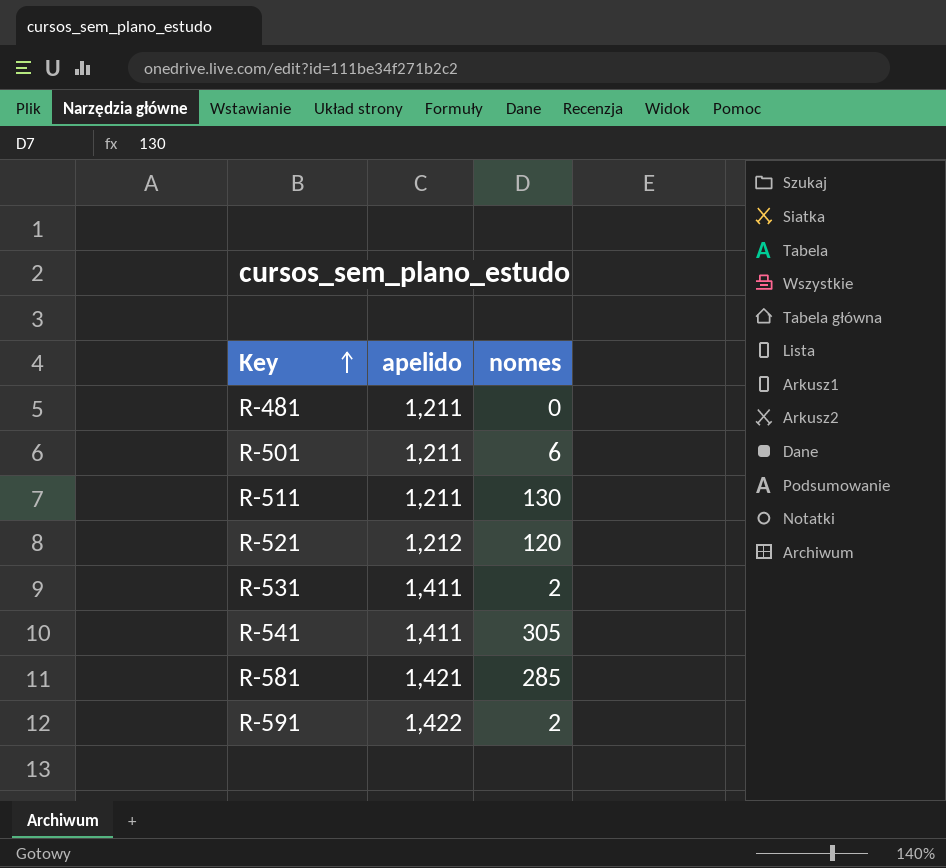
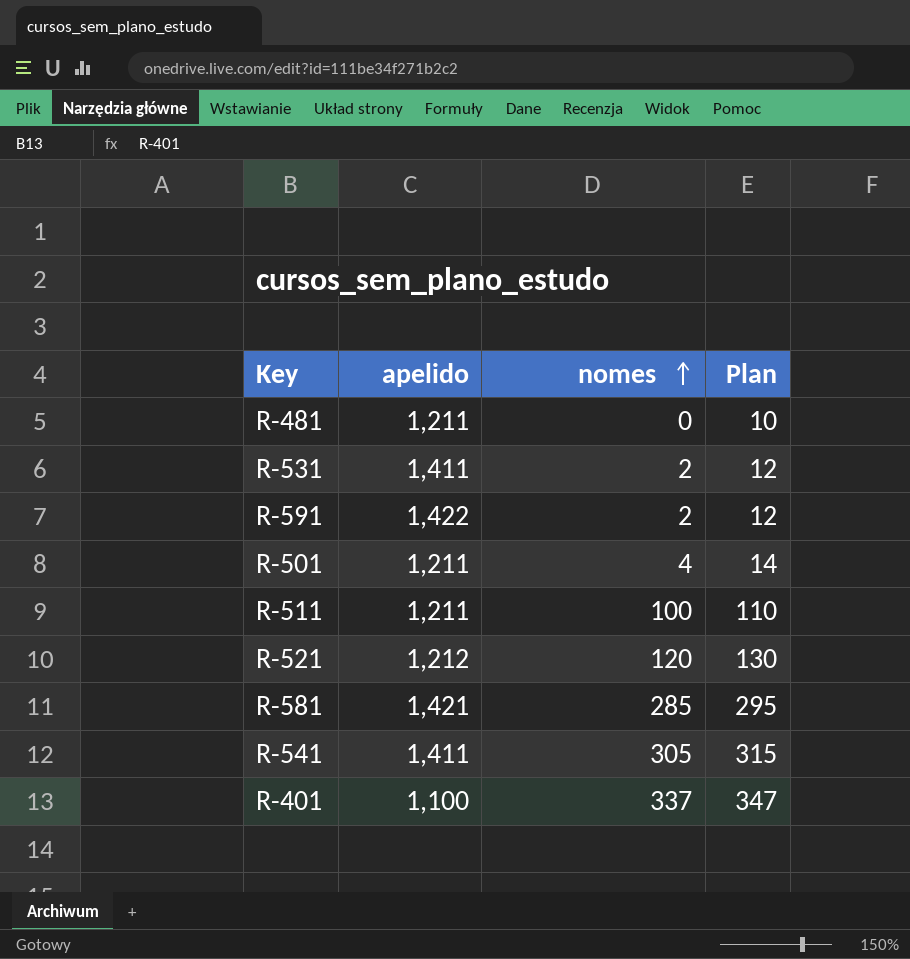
row order: Key ascending -> nomes ascending
column Plan | formula: none -> [nomes] + 10
R-501 | nomes: 6 -> 4
R-511 | nomes: 130 -> 100
row R-401: none -> 1,100 | 337 | 347

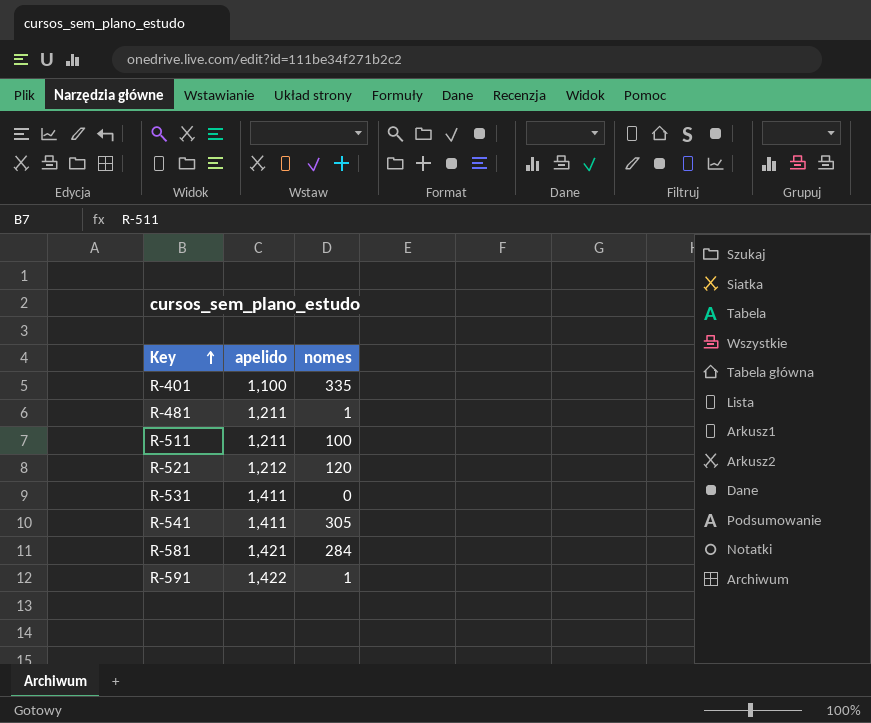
row order: nomes ascending -> Key ascending
column Plan | formula: [nomes] + 10 -> none
row R-501: 1,211 | 4 | 14 -> none
R-401 | nomes: 337 -> 335
R-481 | nomes: 0 -> 1
R-531 | nomes: 2 -> 0
R-581 | nomes: 285 -> 284
R-591 | nomes: 2 -> 1

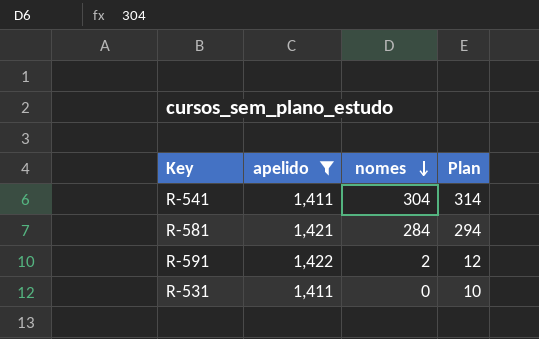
filter: none -> apelido >= 1,411
row order: Key ascending -> nomes descending
column Plan | formula: none -> [nomes] + 10
R-541 | nomes: 305 -> 304
R-591 | nomes: 1 -> 2

